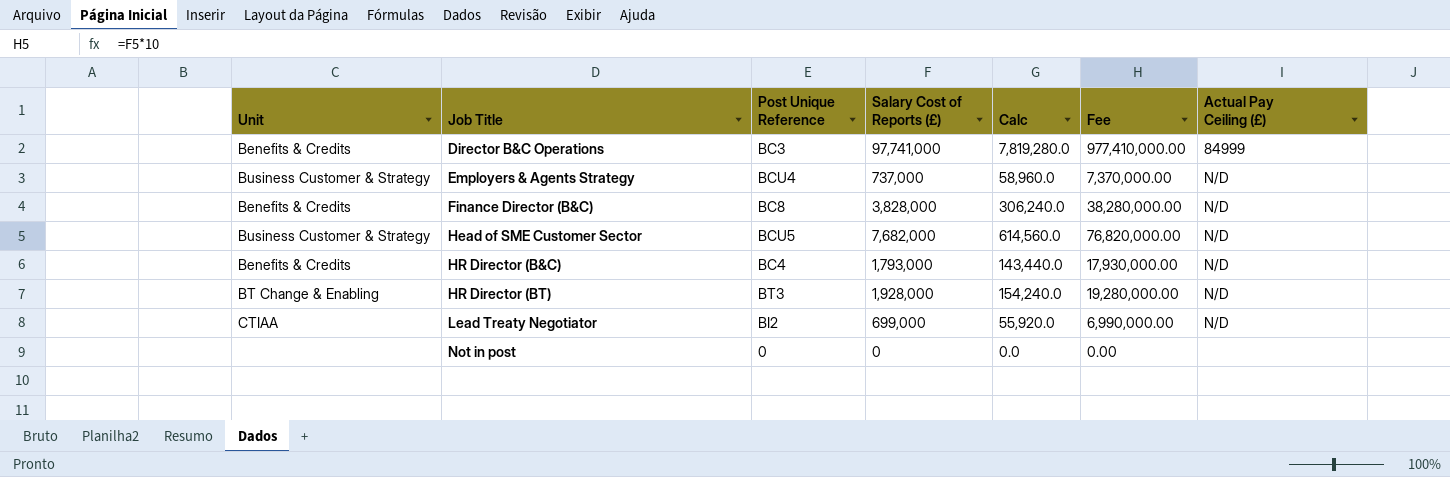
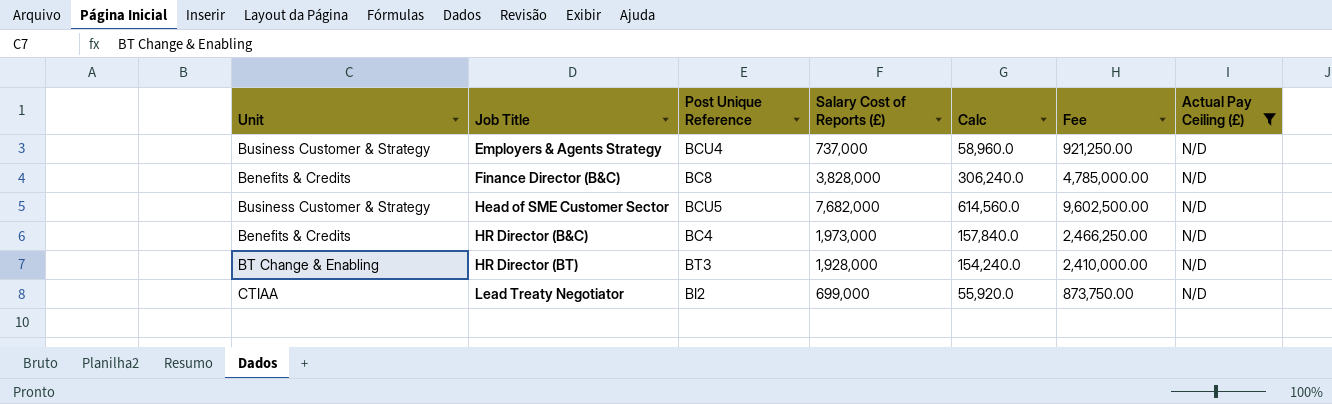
filter: none -> Actual Pay Ceiling (£) = N/D
column Fee | formula: [Salary Cost of Reports (£)] * 10 -> [Salary Cost of Reports (£)] * 1.25
HR Director (B&C) | Salary Cost of Reports (£): 1,793,000 -> 1,973,000
HR Director (B&C) | Calc: 143,440.0 -> 157,840.0

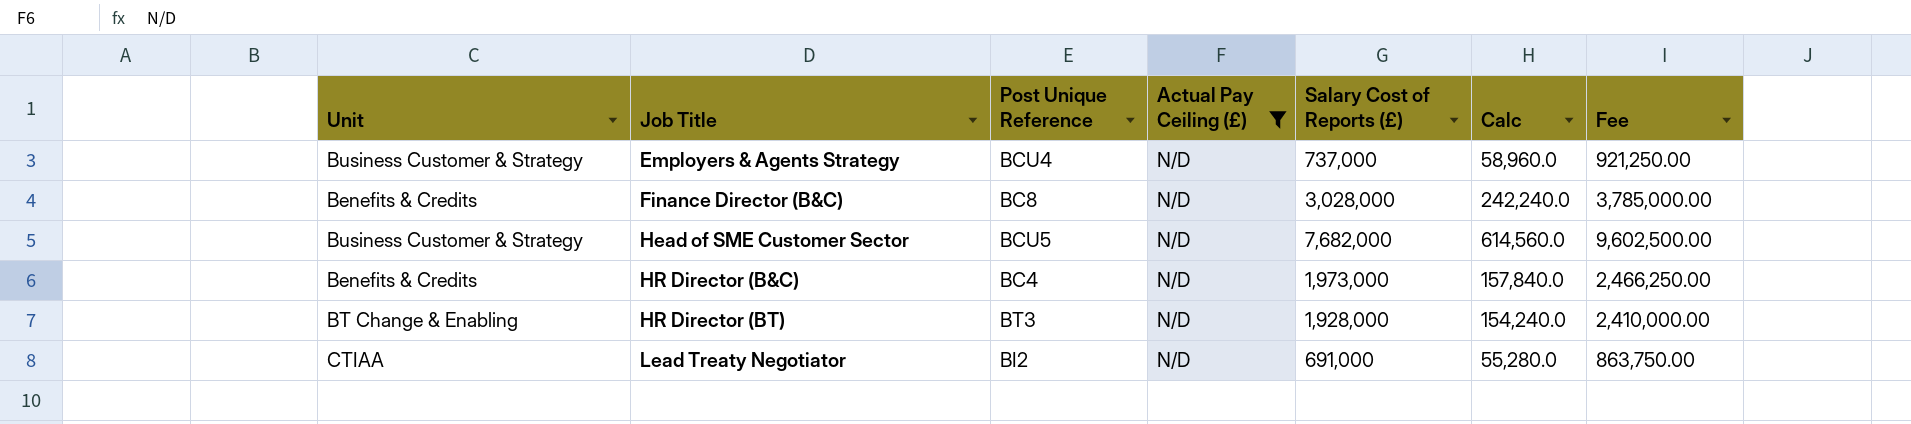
column Actual Pay Ceiling (£) | position: 7 -> 4
Finance Director (B&C) | Salary Cost of Reports (£): 3,828,000 -> 3,028,000
Finance Director (B&C) | Calc: 306,240.0 -> 242,240.0
Finance Director (B&C) | Fee: 4,785,000.00 -> 3,785,000.00
Lead Treaty Negotiator | Salary Cost of Reports (£): 699,000 -> 691,000
Lead Treaty Negotiator | Calc: 55,920.0 -> 55,280.0
Lead Treaty Negotiator | Fee: 873,750.00 -> 863,750.00

